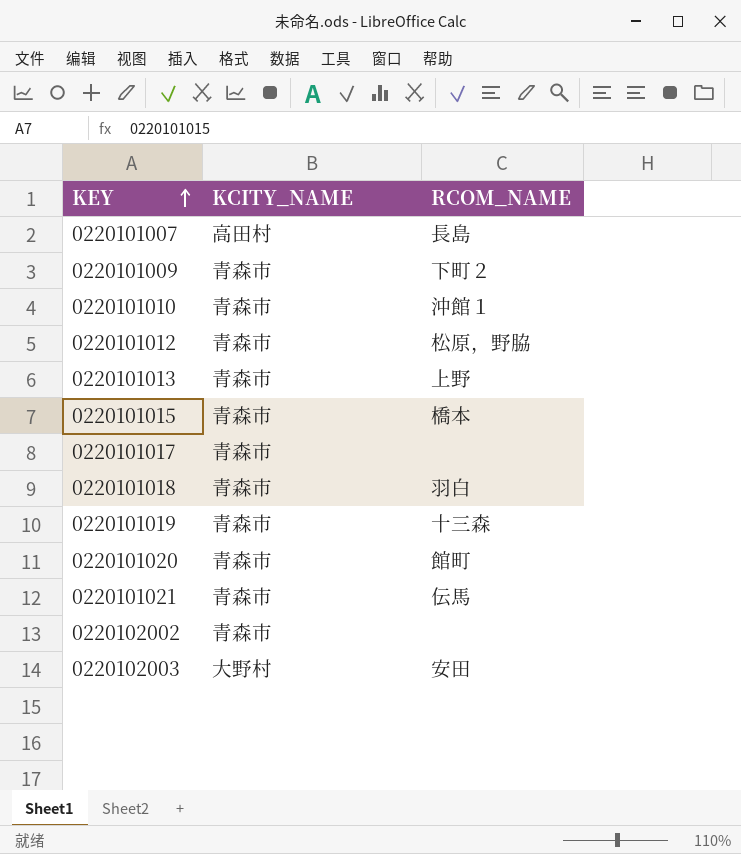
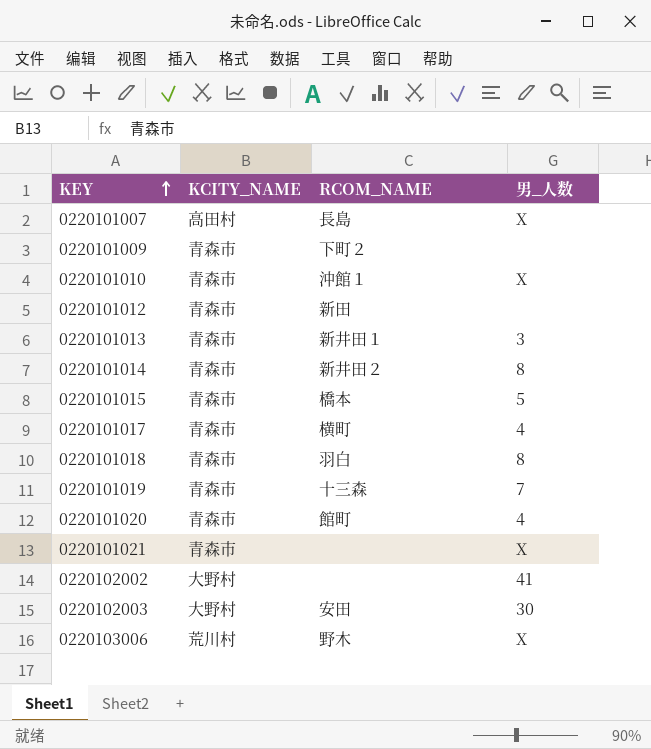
column 男_人数 | position: none -> 4
0220101012 | RCOM_NAME: 松原，野脇 -> 新田
0220101013 | RCOM_NAME: 上野 -> 新井田１
row 0220101014: none -> 青森市 | 新井田２ | 8
0220101017 | RCOM_NAME: none -> 横町
0220101021 | RCOM_NAME: 伝馬 -> none
0220102002 | KCITY_NAME: 青森市 -> 大野村
row 0220103006: none -> 荒川村 | 野木 | X

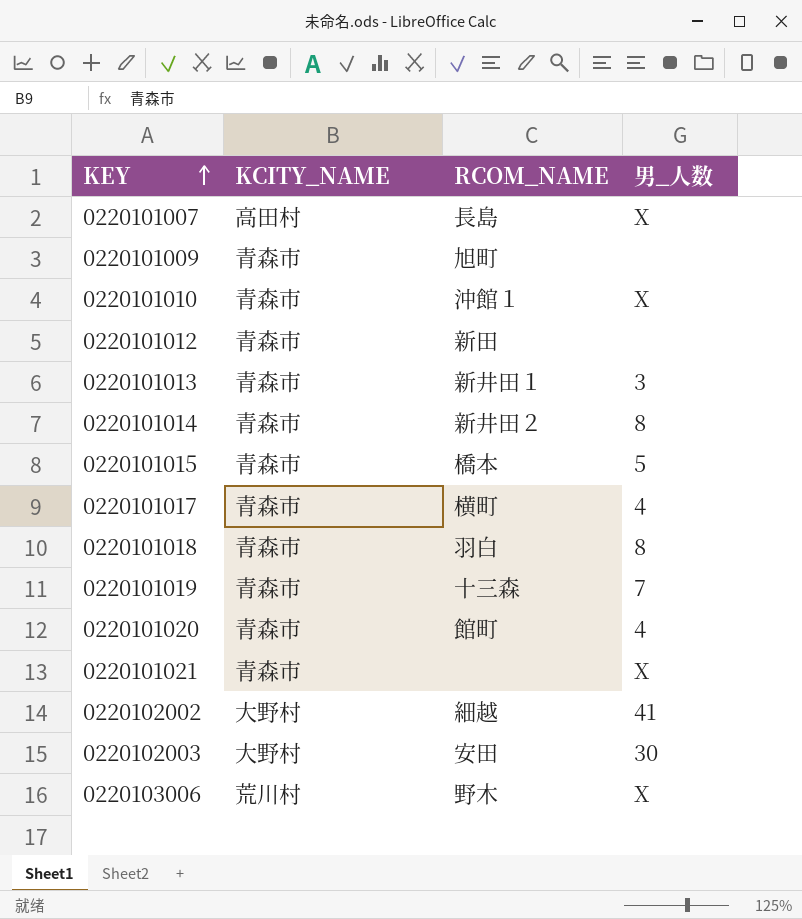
0220101009 | RCOM_NAME: 下町２ -> 旭町
0220102002 | RCOM_NAME: none -> 細越

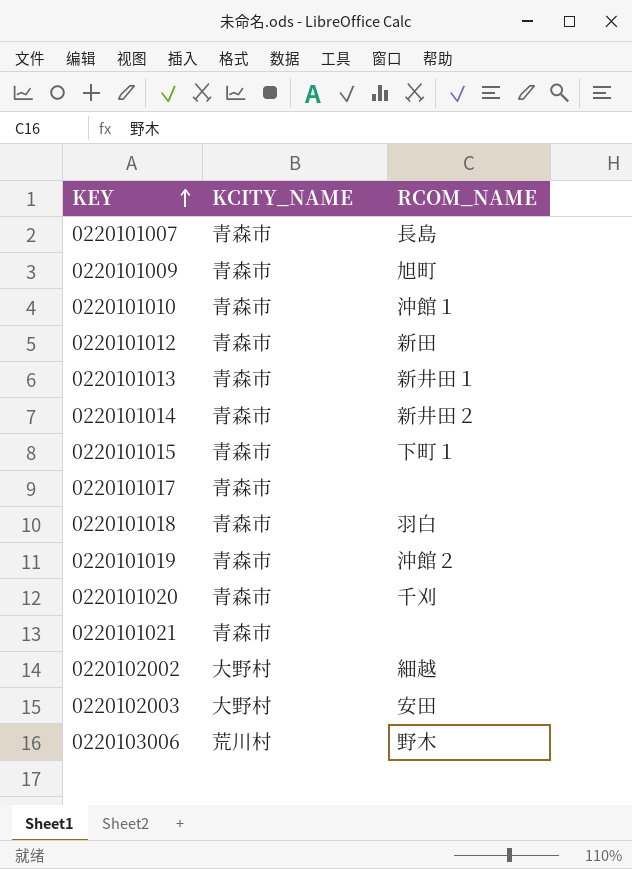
column 男_人数 | position: 4 -> none
0220101007 | KCITY_NAME: 高田村 -> 青森市
0220101015 | RCOM_NAME: 橋本 -> 下町１
0220101017 | RCOM_NAME: 横町 -> none
0220101019 | RCOM_NAME: 十三森 -> 沖館２
0220101020 | RCOM_NAME: 館町 -> 千刈

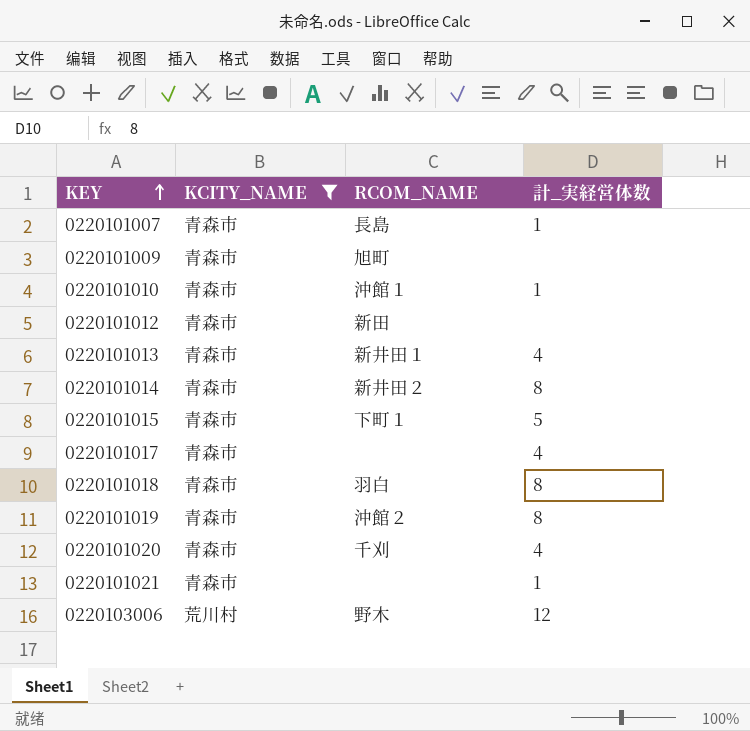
filter: none -> KCITY_NAME != 大野村
column 計_実経営体数 | position: none -> 4

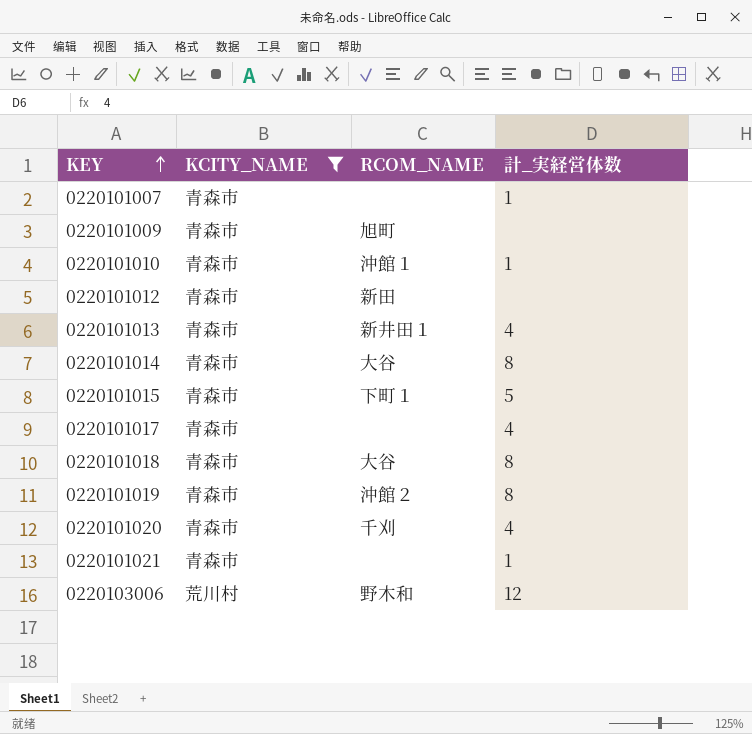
0220101007 | RCOM_NAME: 長島 -> none
0220101014 | RCOM_NAME: 新井田２ -> 大谷
0220101018 | RCOM_NAME: 羽白 -> 大谷
0220103006 | RCOM_NAME: 野木 -> 野木和

